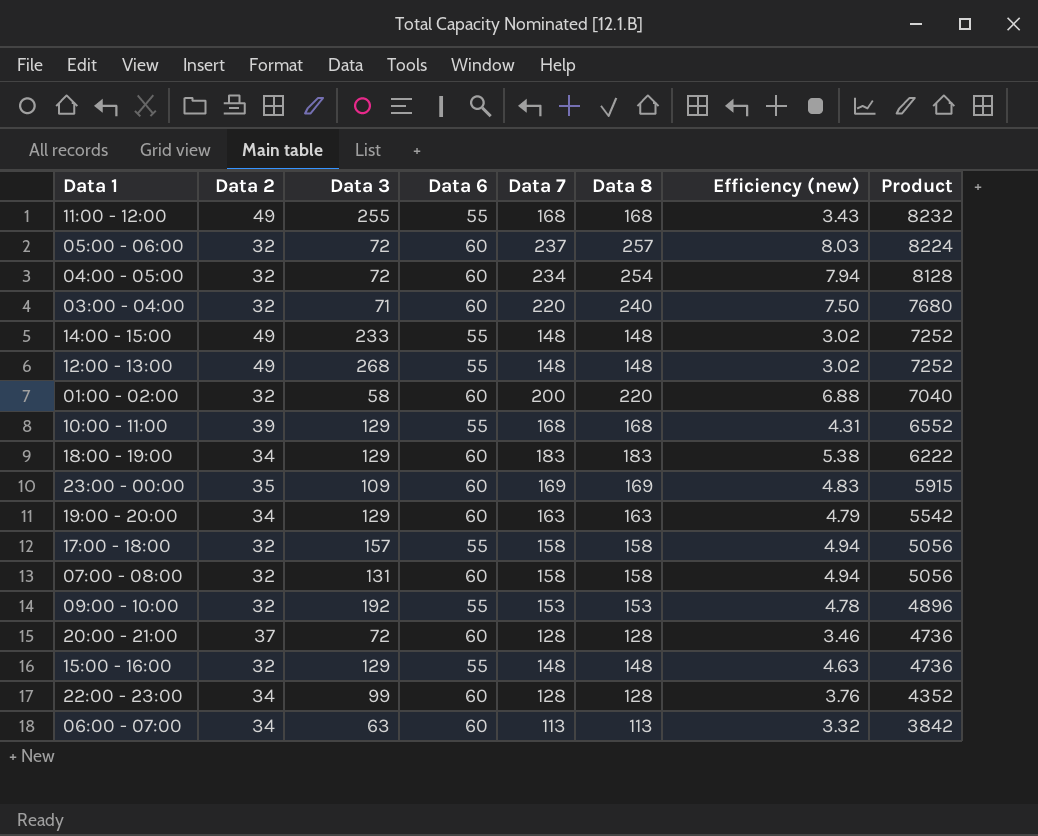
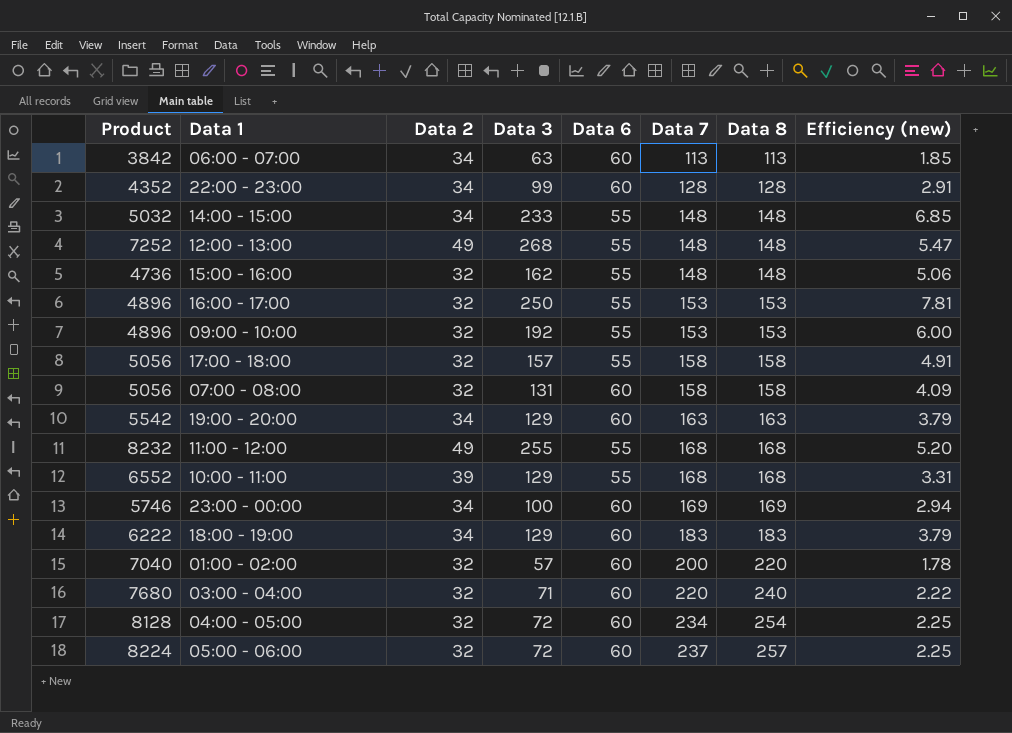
row order: Product descending -> Data 7 ascending
column Product | position: 8 -> 1
column Efficiency (new) | formula: [Data 8] / [Data 2] -> [Data 3] / [Data 2]
row 20:00 - 21:00: 37 | 72 | 60 | 128 | 128 | 3.46 | 4736 -> none
14:00 - 15:00 | Product: 7252 -> 5032
14:00 - 15:00 | Data 2: 49 -> 34
15:00 - 16:00 | Data 3: 129 -> 162
row 16:00 - 17:00: none -> 4896 | 32 | 250 | 55 | 153 | 153 | 7.81
23:00 - 00:00 | Product: 5915 -> 5746
23:00 - 00:00 | Data 2: 35 -> 34
23:00 - 00:00 | Data 3: 109 -> 100
01:00 - 02:00 | Data 3: 58 -> 57

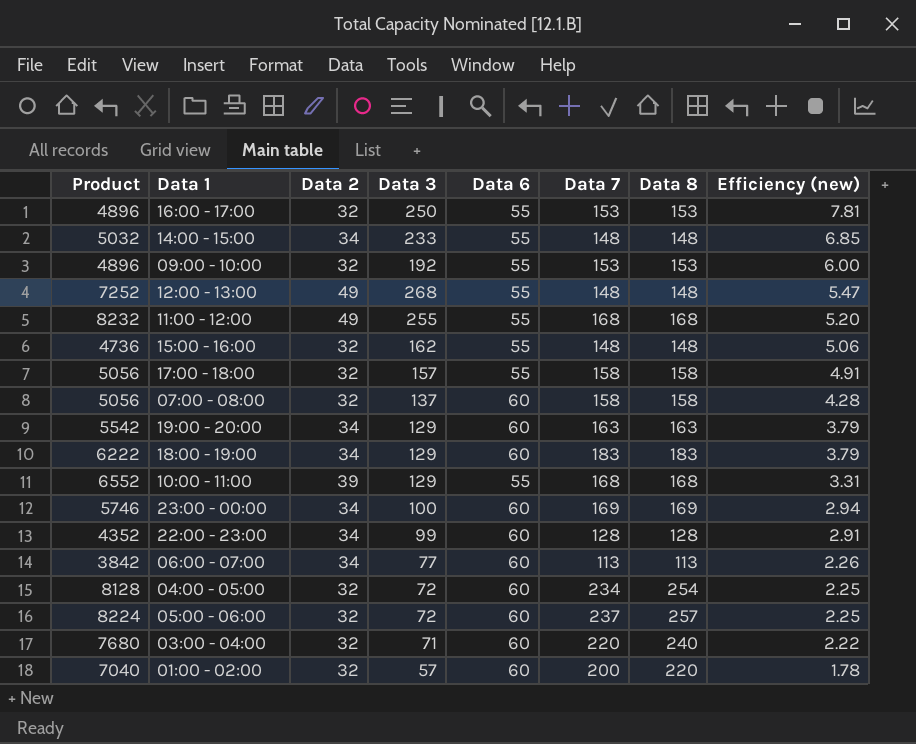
row order: Data 7 ascending -> Efficiency (new) descending
07:00 - 08:00 | Data 3: 131 -> 137
07:00 - 08:00 | Efficiency (new): 4.09 -> 4.28
06:00 - 07:00 | Data 3: 63 -> 77
06:00 - 07:00 | Efficiency (new): 1.85 -> 2.26

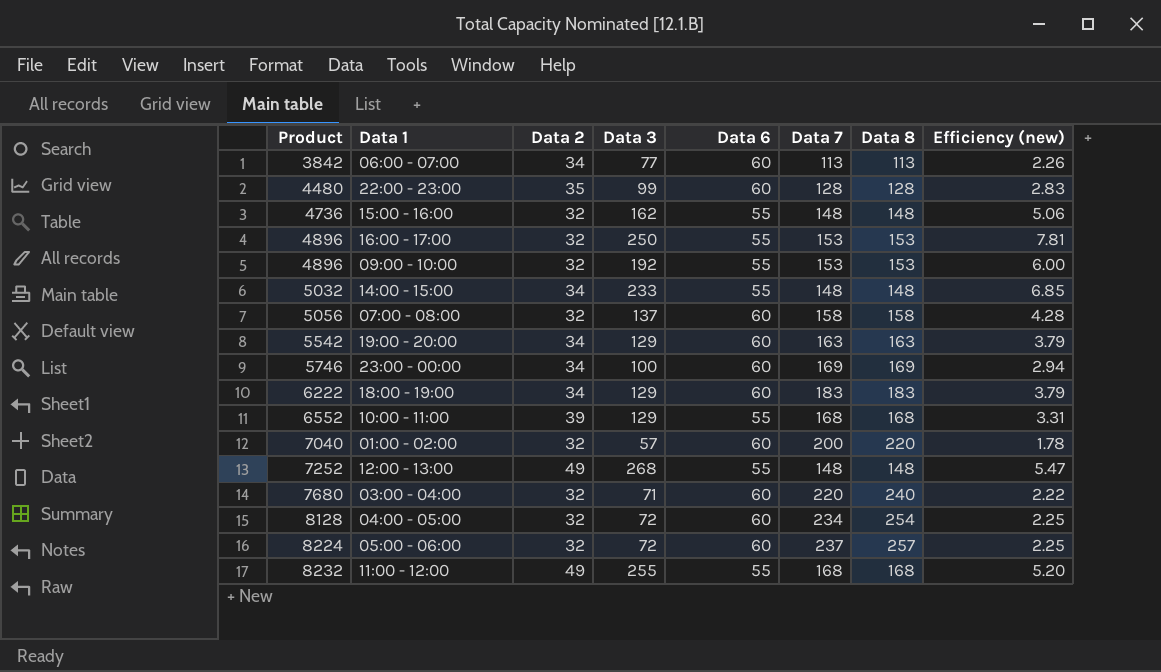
row order: Efficiency (new) descending -> Product ascending
row 17:00 - 18:00: 5056 | 32 | 157 | 55 | 158 | 158 | 4.91 -> none
22:00 - 23:00 | Product: 4352 -> 4480
22:00 - 23:00 | Data 2: 34 -> 35
22:00 - 23:00 | Efficiency (new): 2.91 -> 2.83

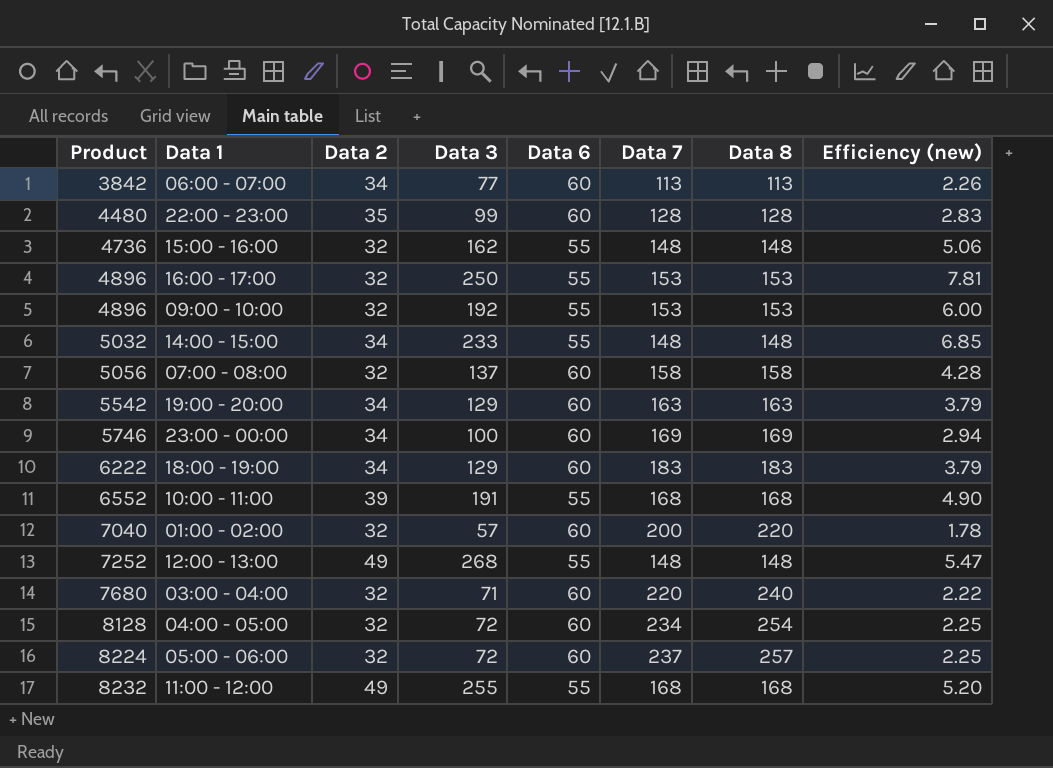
10:00 - 11:00 | Data 3: 129 -> 191
10:00 - 11:00 | Efficiency (new): 3.31 -> 4.90

